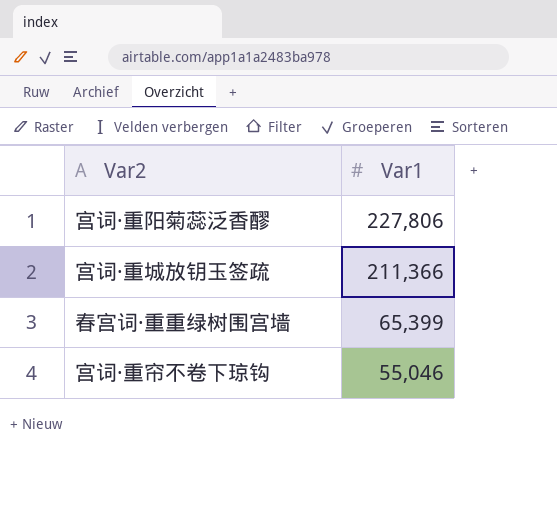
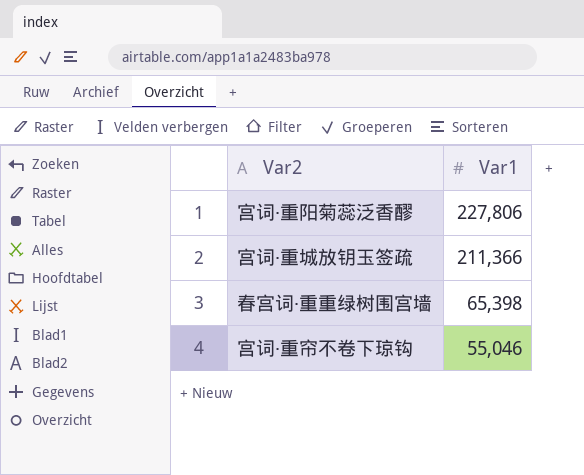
春宫词·重重绿树围宫墙 | Var1: 65,399 -> 65,398

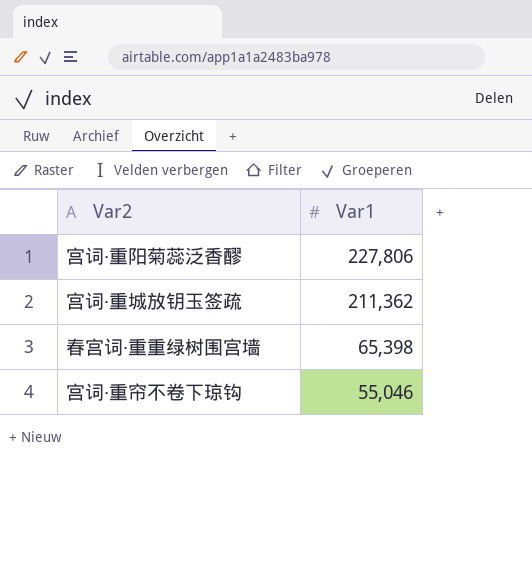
宫词·重城放钥玉签疏 | Var1: 211,366 -> 211,362

